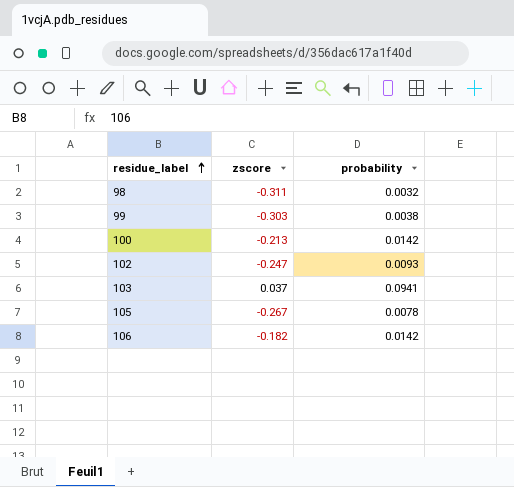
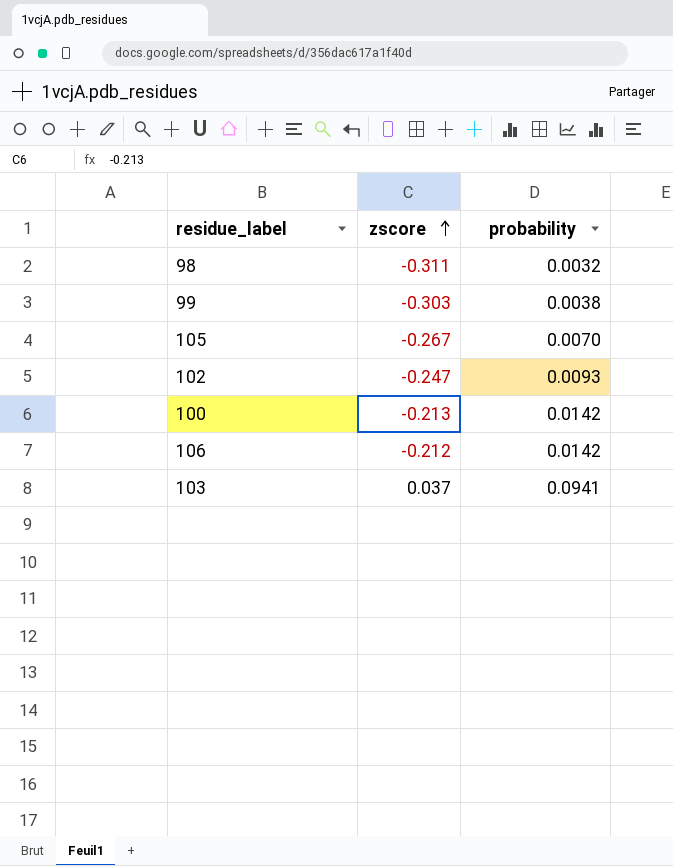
row order: residue_label ascending -> zscore ascending
105 | probability: 0.0078 -> 0.0070
106 | zscore: -0.182 -> -0.212

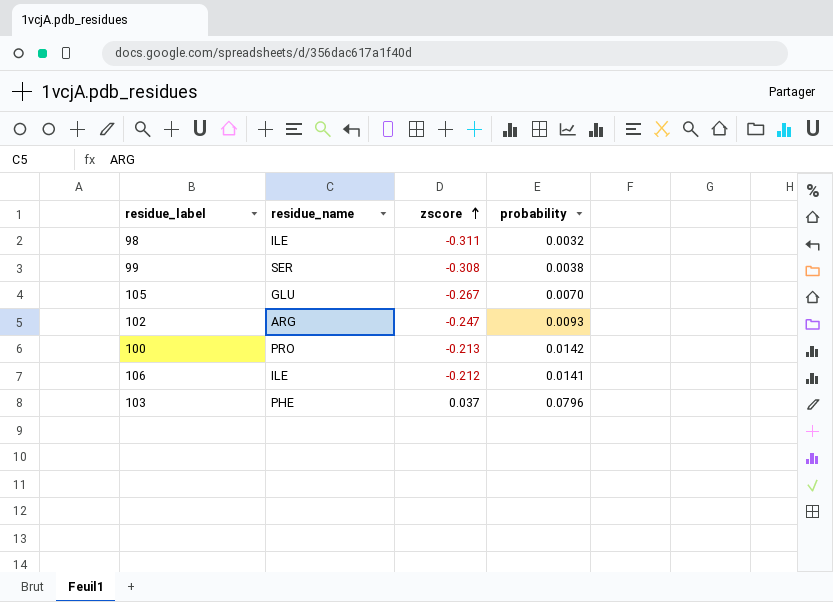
column residue_name | position: none -> 2
99 | zscore: -0.303 -> -0.308
106 | probability: 0.0142 -> 0.0141
103 | probability: 0.0941 -> 0.0796

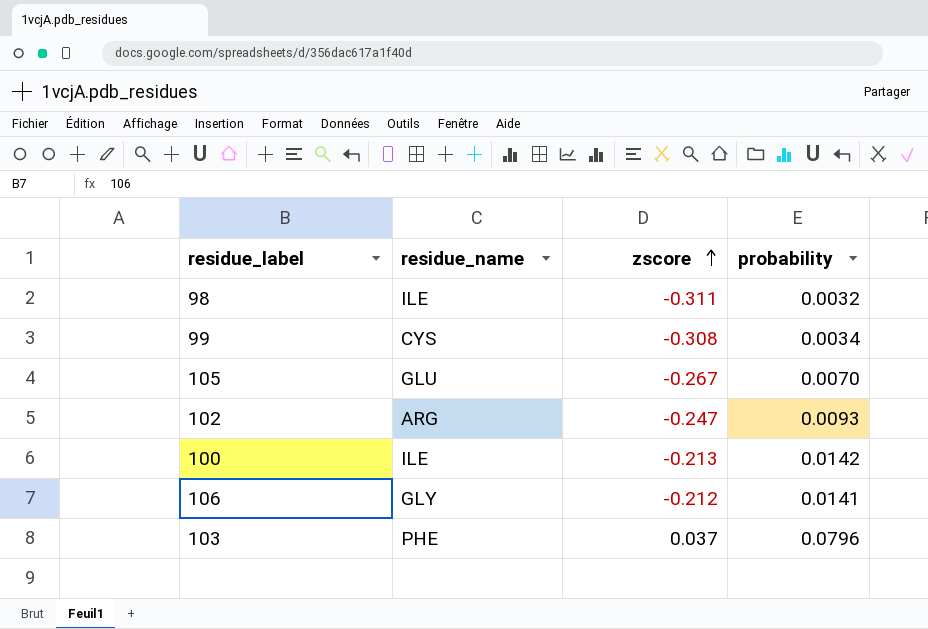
99 | residue_name: SER -> CYS
99 | probability: 0.0038 -> 0.0034
100 | residue_name: PRO -> ILE
106 | residue_name: ILE -> GLY

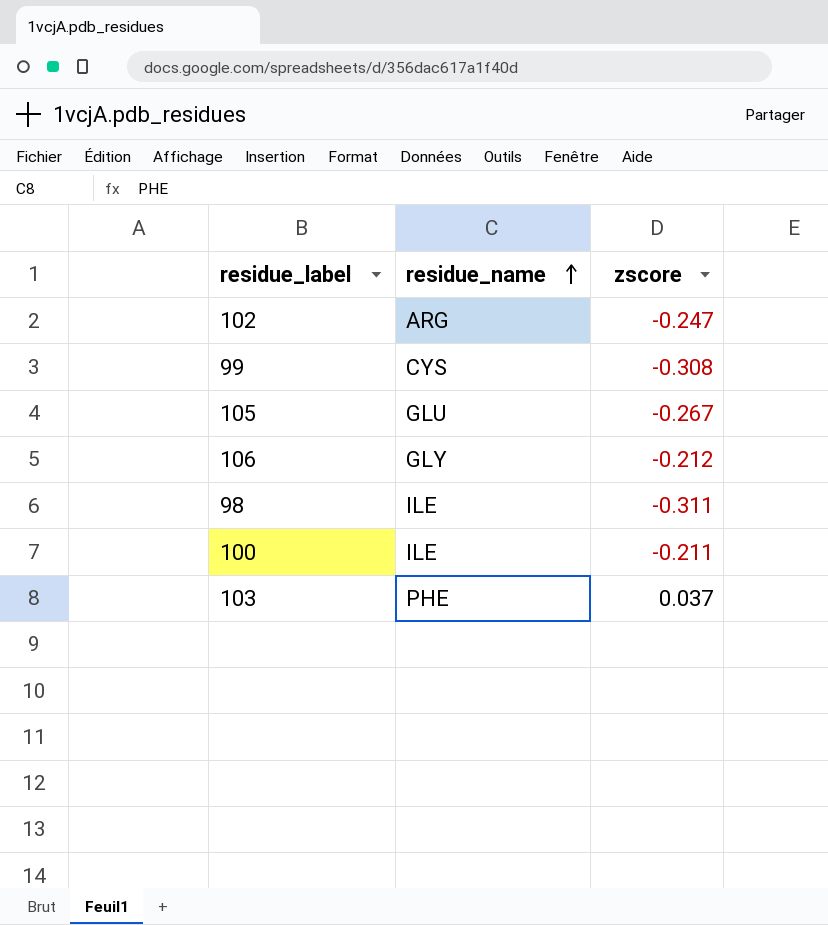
row order: zscore ascending -> residue_name ascending
column probability | position: 4 -> none
100 | zscore: -0.213 -> -0.211

